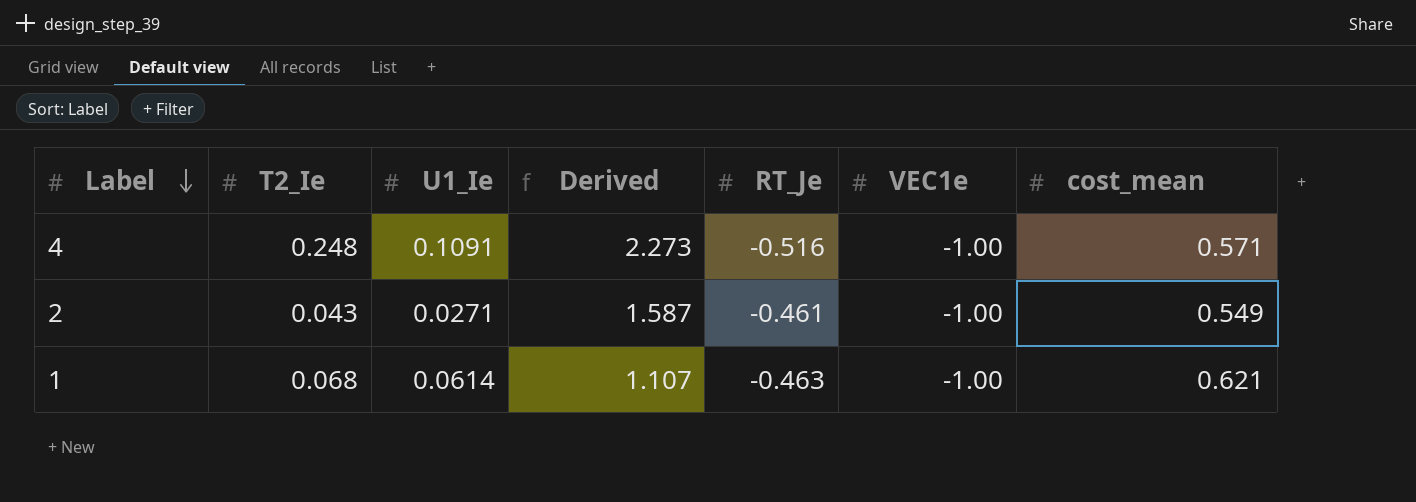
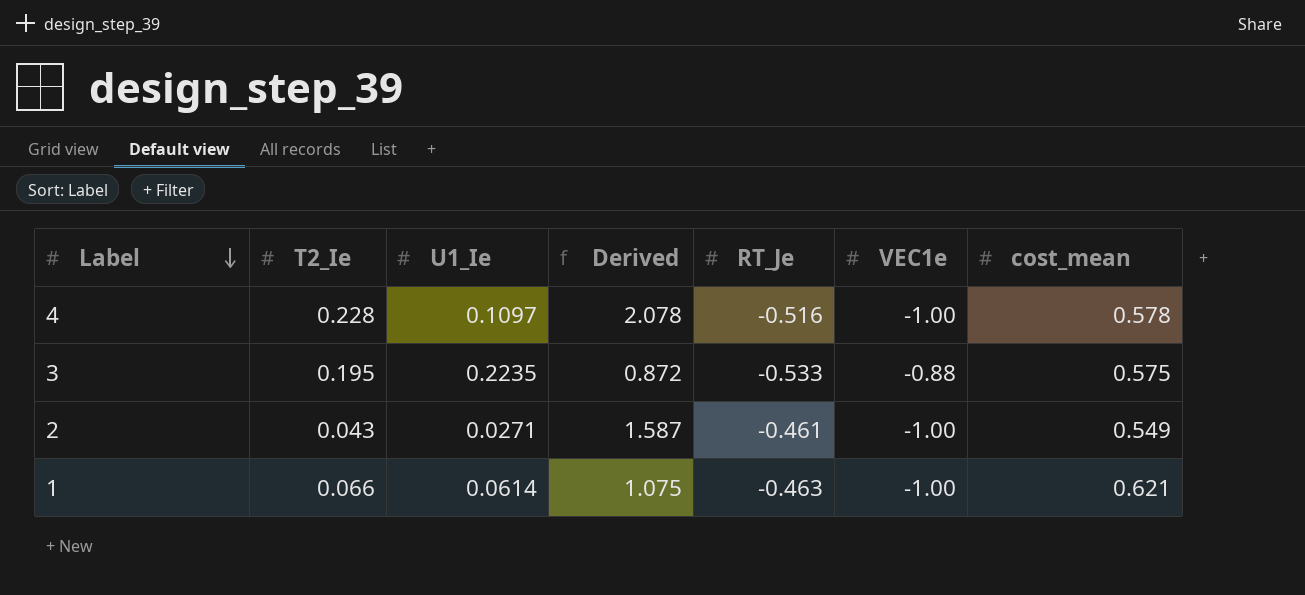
4 | T2_Ie: 0.248 -> 0.228
4 | U1_Ie: 0.1091 -> 0.1097
4 | Derived: 2.273 -> 2.078
4 | cost_mean: 0.571 -> 0.578
row 3: none -> 0.195 | 0.2235 | 0.872 | -0.533 | -0.88 | 0.575
1 | T2_Ie: 0.068 -> 0.066
1 | Derived: 1.107 -> 1.075

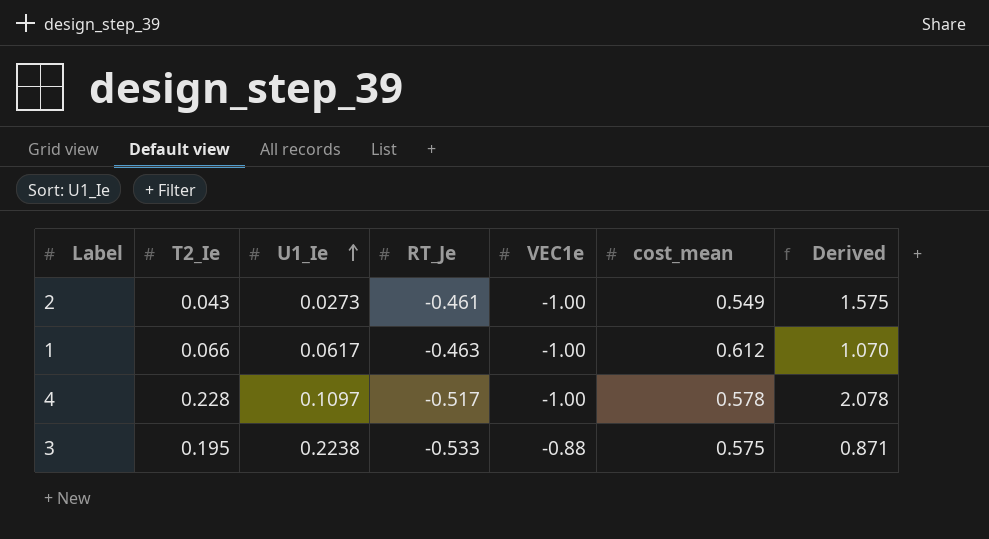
row order: Label descending -> U1_Ie ascending
column Derived | position: 4 -> 7
2 | U1_Ie: 0.0271 -> 0.0273
2 | Derived: 1.587 -> 1.575
1 | U1_Ie: 0.0614 -> 0.0617
1 | cost_mean: 0.621 -> 0.612
1 | Derived: 1.075 -> 1.070
4 | RT_Je: -0.516 -> -0.517
3 | U1_Ie: 0.2235 -> 0.2238
3 | Derived: 0.872 -> 0.871

